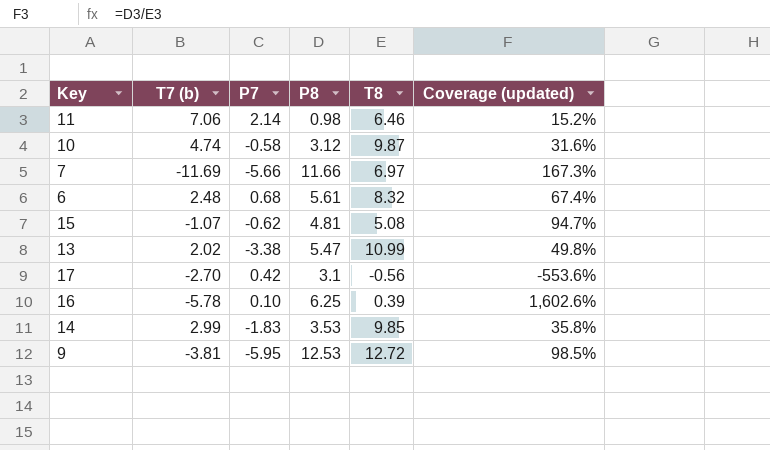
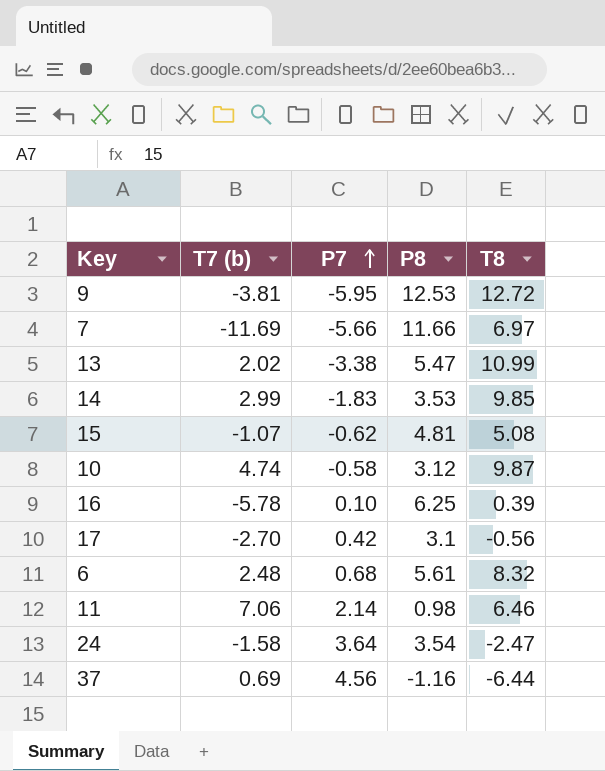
row order: none -> P7 ascending
column Coverage (updated) | formula: [P8] / [T8] -> none
row 24: none -> -1.58 | 3.64 | 3.54 | -2.47
row 37: none -> 0.69 | 4.56 | -1.16 | -6.44

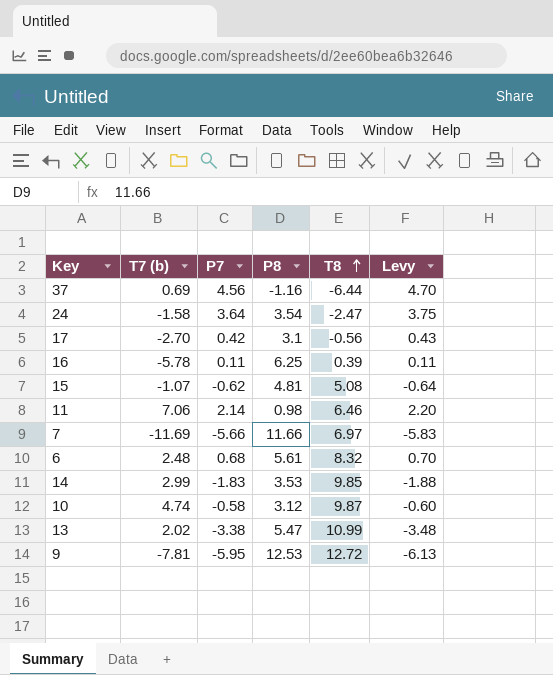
row order: P7 ascending -> T8 ascending
column Levy | formula: none -> [P7] * 1.03
16 | P7: 0.10 -> 0.11
9 | T7 (b): -3.81 -> -7.81

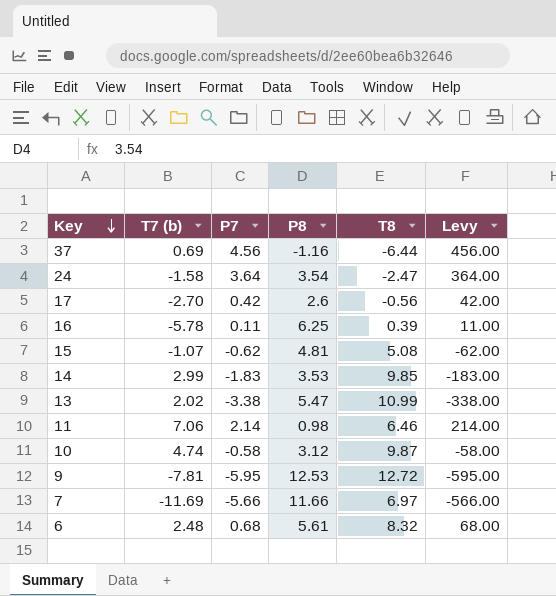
row order: T8 ascending -> Key descending
column Levy | formula: [P7] * 1.03 -> [P7] * 100
17 | P8: 3.1 -> 2.6

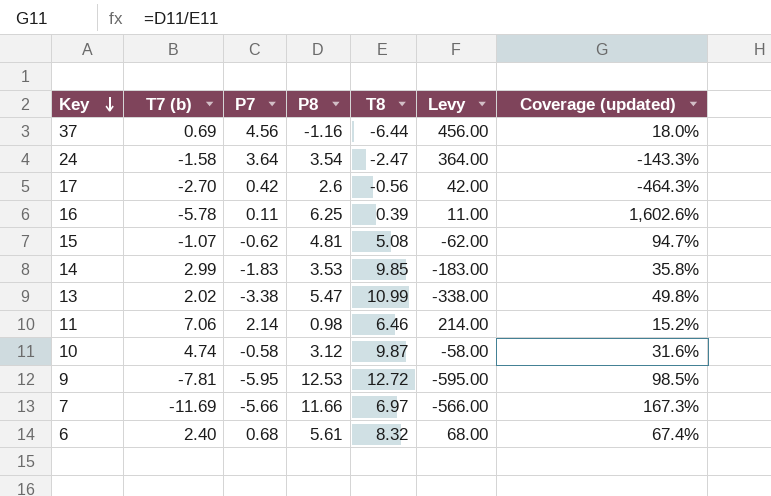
column Coverage (updated) | formula: none -> [P8] / [T8]
6 | T7 (b): 2.48 -> 2.40

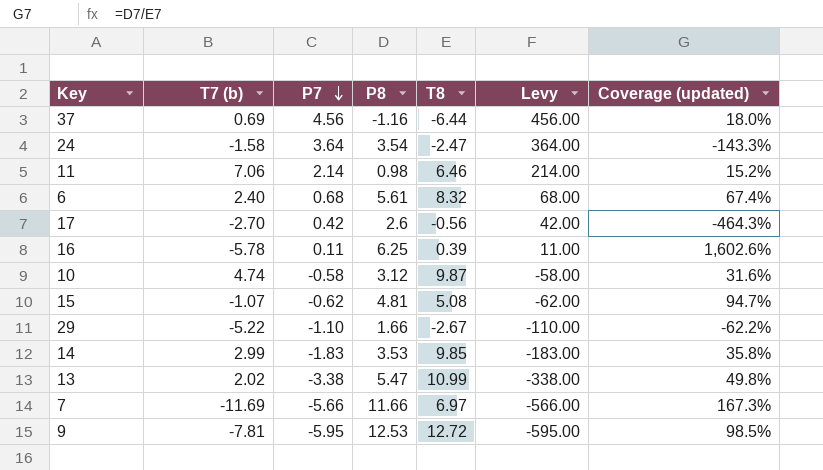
row order: Key descending -> P7 descending
row 29: none -> -5.22 | -1.10 | 1.66 | -2.67 | -110.00 | -62.2%

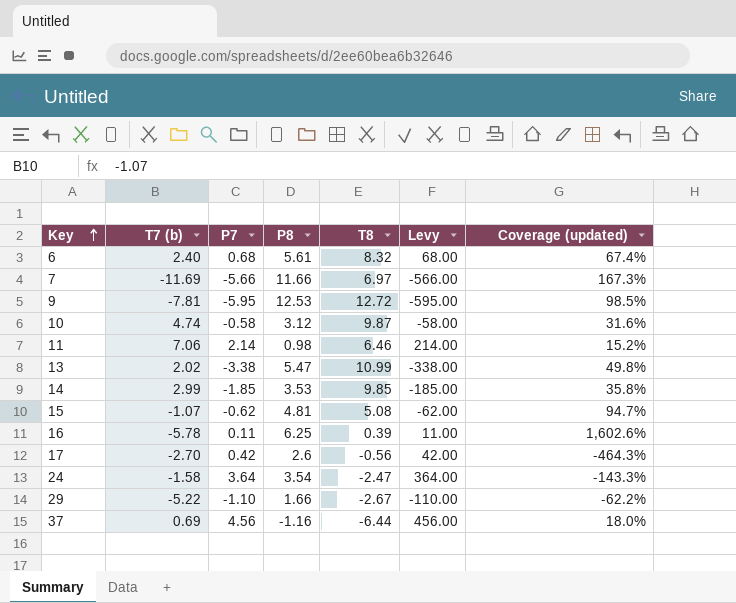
row order: P7 descending -> Key ascending
14 | P7: -1.83 -> -1.85
14 | Levy: -183.00 -> -185.00

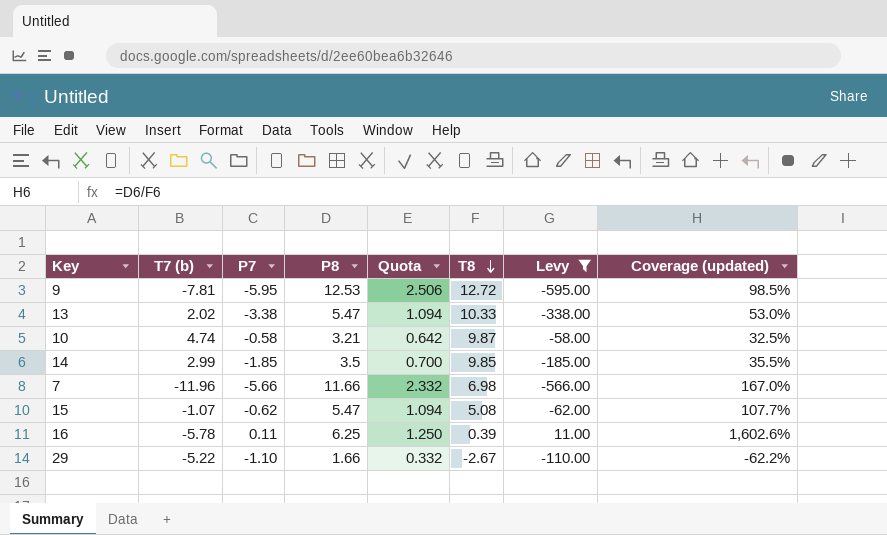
filter: none -> Levy <= 11.00
row order: Key ascending -> T8 descending
column Quota | formula: none -> [P8] * 0.2
13 | T8: 10.99 -> 10.33
13 | Coverage (updated): 49.8% -> 53.0%
10 | P8: 3.12 -> 3.21
10 | Coverage (updated): 31.6% -> 32.5%
14 | P8: 3.53 -> 3.5
14 | Coverage (updated): 35.8% -> 35.5%
7 | T7 (b): -11.69 -> -11.96
7 | T8: 6.97 -> 6.98
7 | Coverage (updated): 167.3% -> 167.0%
15 | P8: 4.81 -> 5.47
15 | Coverage (updated): 94.7% -> 107.7%

